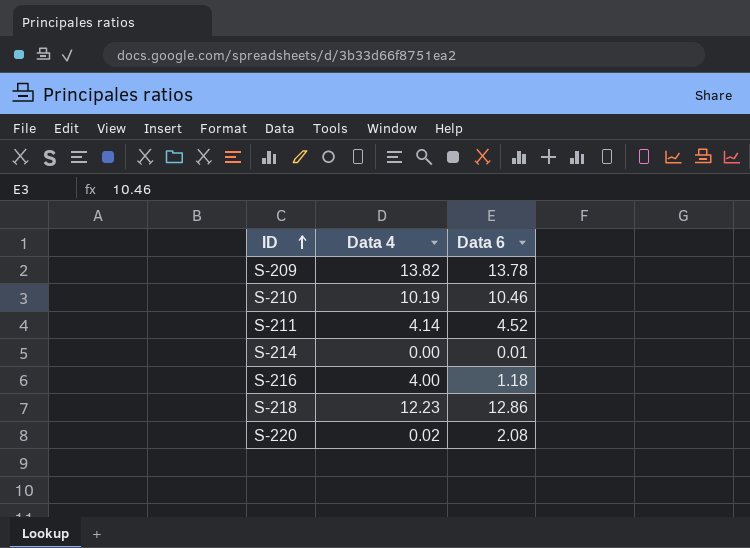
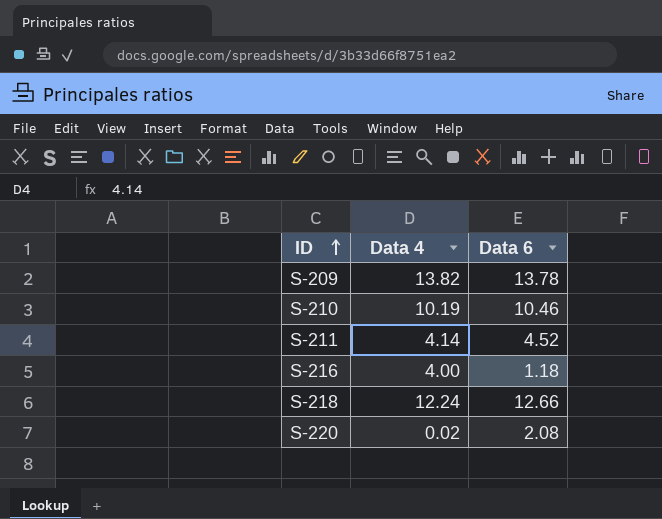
row S-214: 0.00 | 0.01 -> none
S-218 | Data 4: 12.23 -> 12.24
S-218 | Data 6: 12.86 -> 12.66

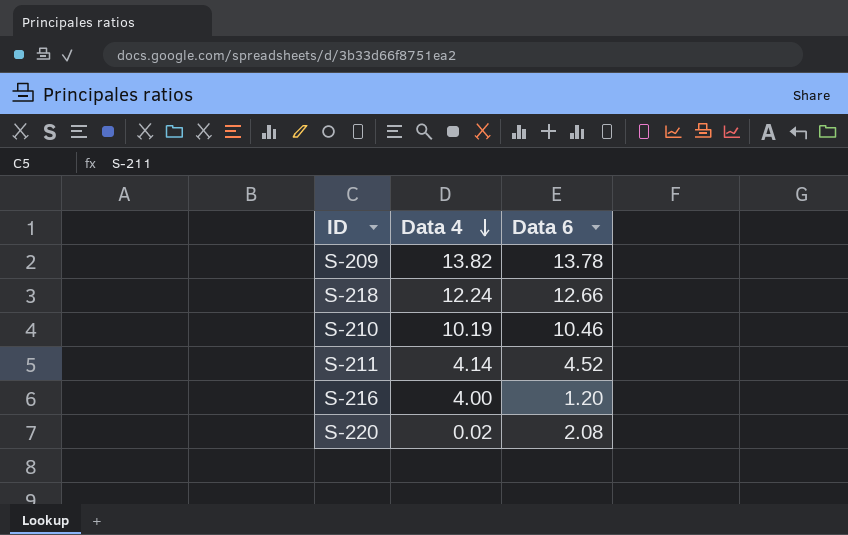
row order: ID ascending -> Data 4 descending
S-216 | Data 6: 1.18 -> 1.20

